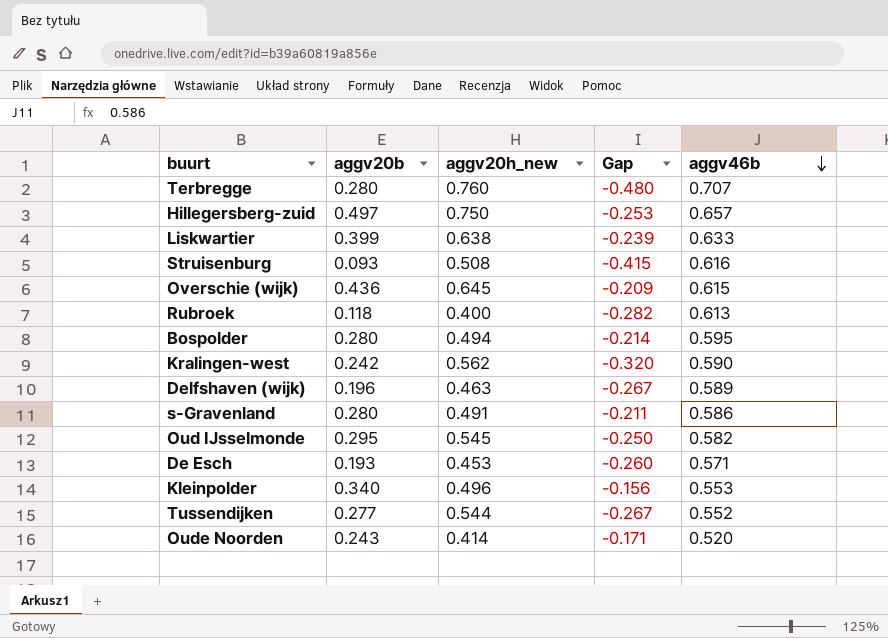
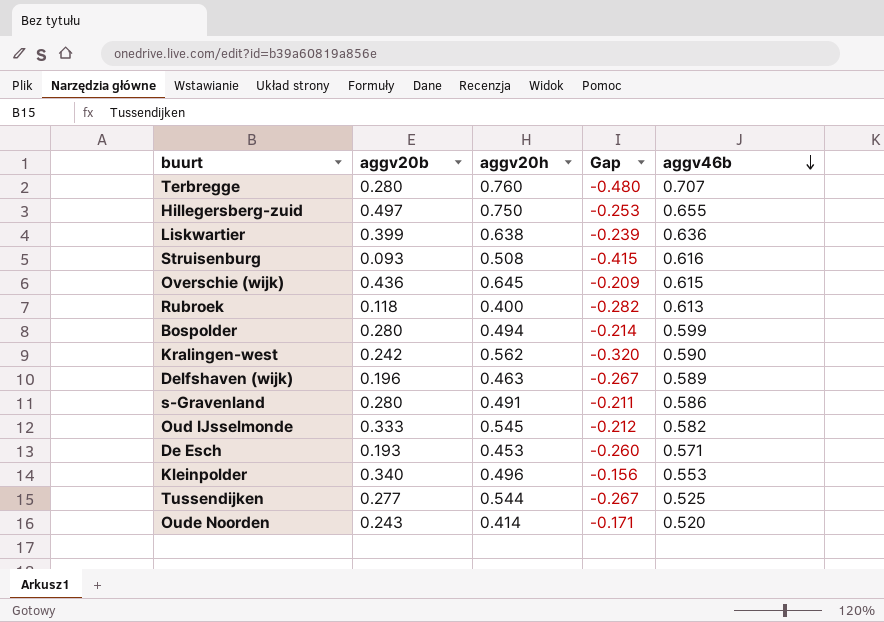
column name: aggv20h_new -> aggv20h
Hillegersberg-zuid | aggv46b: 0.657 -> 0.655
Liskwartier | aggv46b: 0.633 -> 0.636
Bospolder | aggv46b: 0.595 -> 0.599
Oud IJsselmonde | aggv20b: 0.295 -> 0.333
Oud IJsselmonde | Gap: -0.250 -> -0.212
Tussendijken | aggv46b: 0.552 -> 0.525

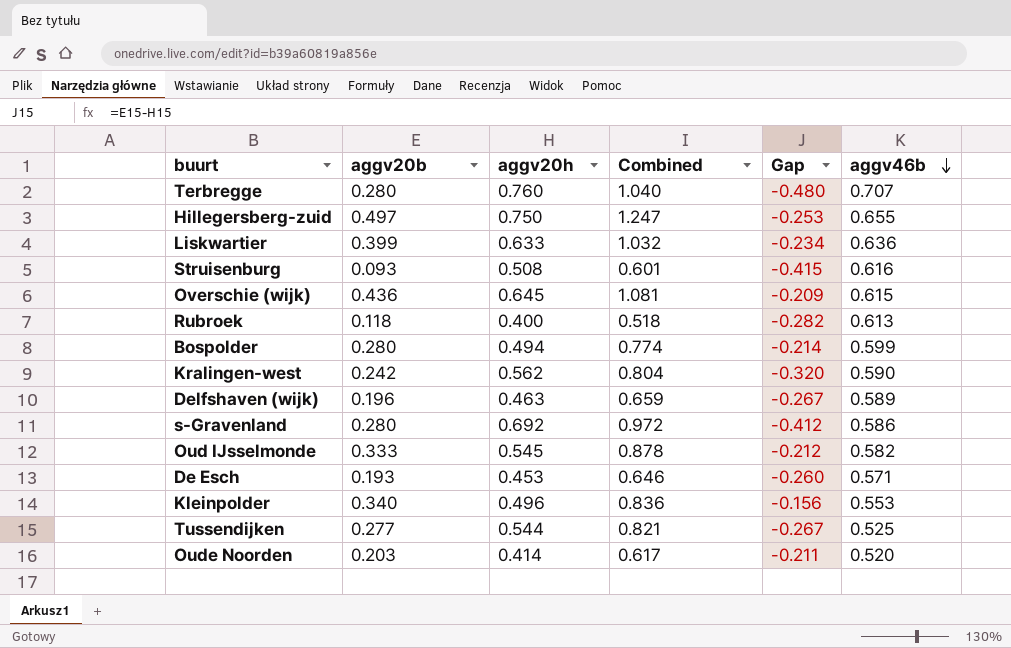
column Combined | formula: none -> [aggv20b] + [aggv20h]
Liskwartier | aggv20h: 0.638 -> 0.633
Liskwartier | Gap: -0.239 -> -0.234
s-Gravenland | aggv20h: 0.491 -> 0.692
s-Gravenland | Gap: -0.211 -> -0.412
Oude Noorden | aggv20b: 0.243 -> 0.203
Oude Noorden | Gap: -0.171 -> -0.211

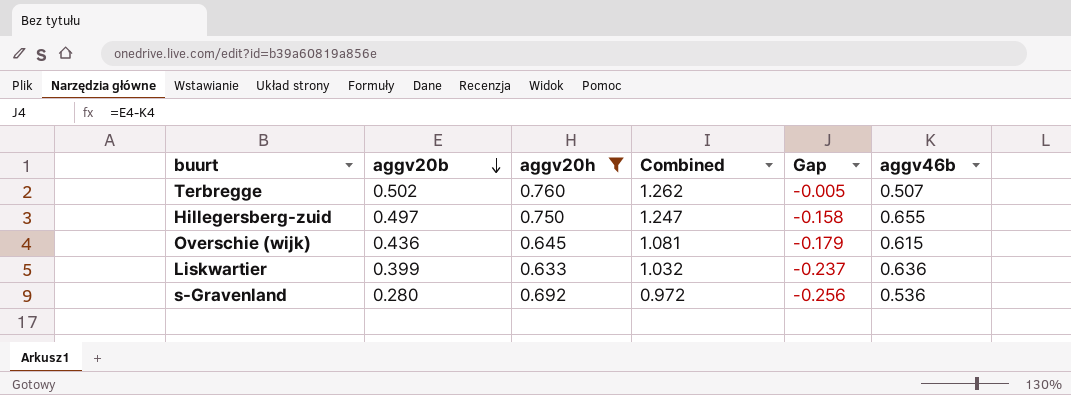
filter: none -> aggv20h >= 0.633
row order: aggv46b descending -> aggv20b descending
column Gap | formula: [aggv20b] - [aggv20h] -> [aggv20b] - [aggv46b]
Terbregge | aggv20b: 0.280 -> 0.502
Terbregge | Combined: 1.040 -> 1.262
Terbregge | aggv46b: 0.707 -> 0.507
s-Gravenland | aggv46b: 0.586 -> 0.536

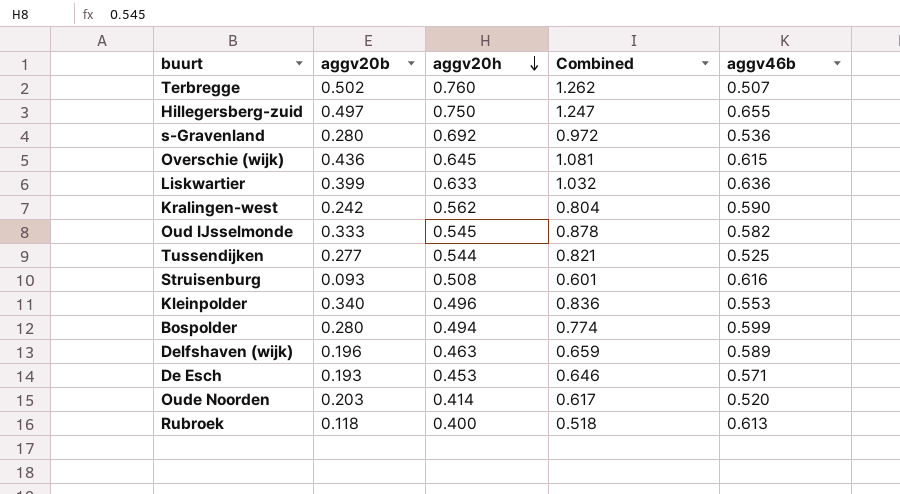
filter: aggv20h >= 0.633 -> none
row order: aggv20b descending -> aggv20h descending
column Gap | formula: [aggv20b] - [aggv46b] -> none

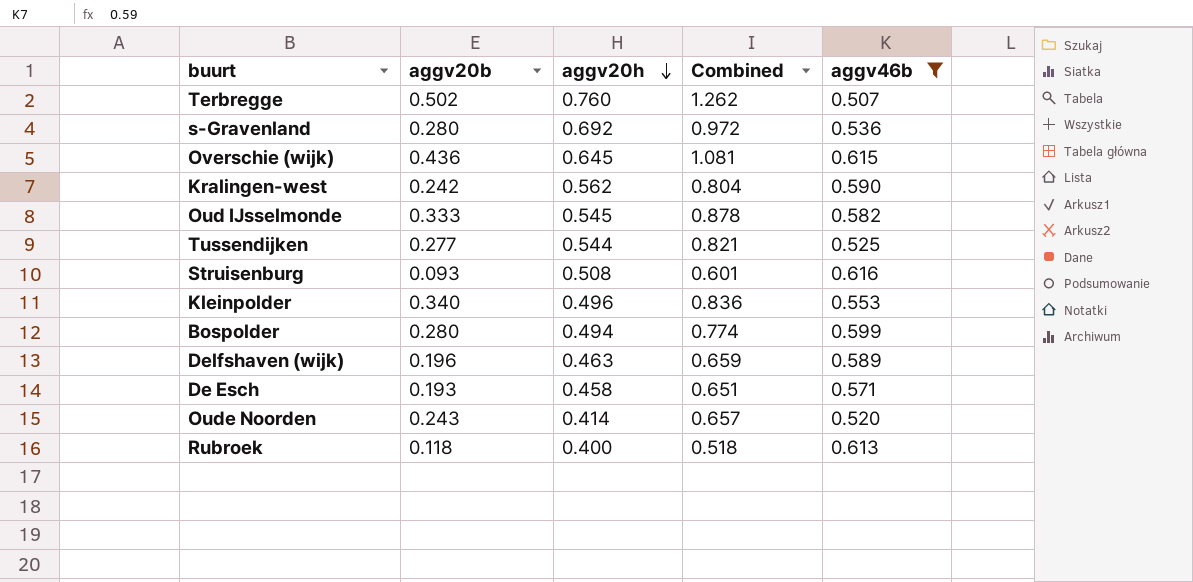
filter: none -> aggv46b <= 0.616
De Esch | aggv20h: 0.453 -> 0.458
De Esch | Combined: 0.646 -> 0.651
Oude Noorden | aggv20b: 0.203 -> 0.243
Oude Noorden | Combined: 0.617 -> 0.657

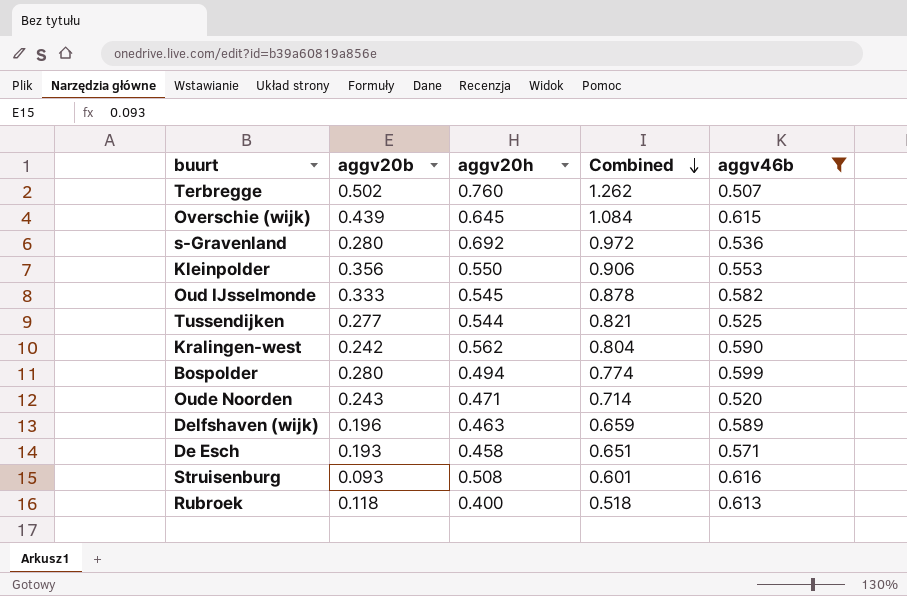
row order: aggv20h descending -> Combined descending
Overschie (wijk) | aggv20b: 0.436 -> 0.439
Overschie (wijk) | Combined: 1.081 -> 1.084
Kleinpolder | aggv20b: 0.340 -> 0.356
Kleinpolder | aggv20h: 0.496 -> 0.550
Kleinpolder | Combined: 0.836 -> 0.906
Oude Noorden | aggv20h: 0.414 -> 0.471
Oude Noorden | Combined: 0.657 -> 0.714

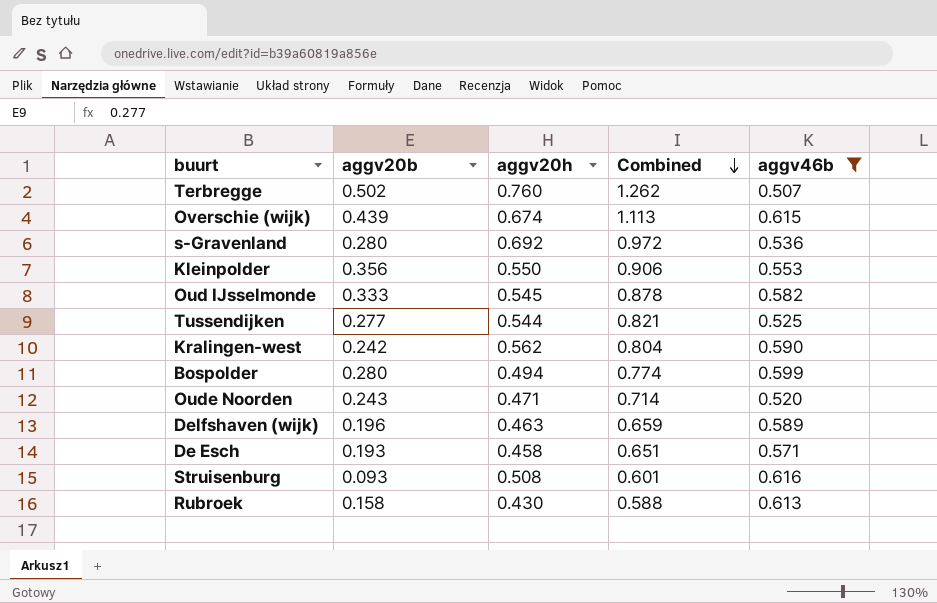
Overschie (wijk) | aggv20h: 0.645 -> 0.674
Overschie (wijk) | Combined: 1.084 -> 1.113
Rubroek | aggv20b: 0.118 -> 0.158
Rubroek | aggv20h: 0.400 -> 0.430
Rubroek | Combined: 0.518 -> 0.588

